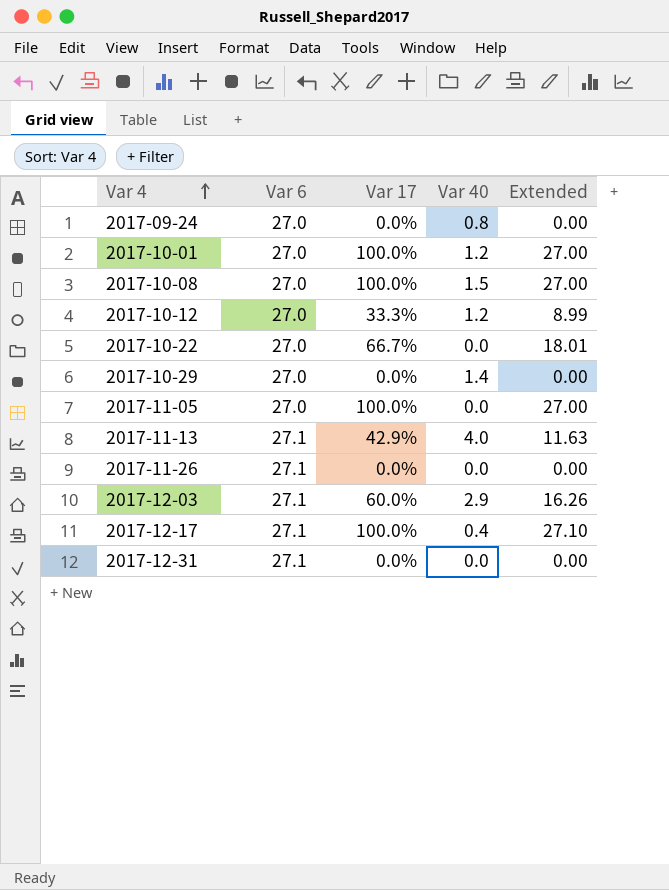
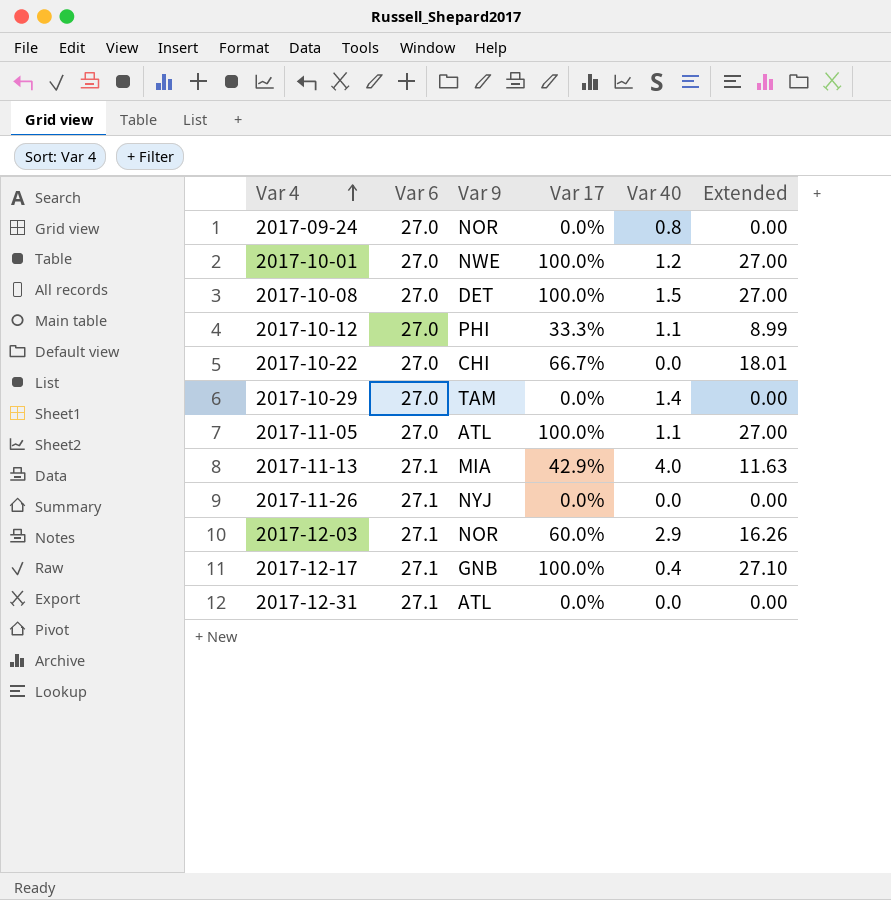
column Var 9 | position: none -> 3
2017-10-12 | Var 40: 1.2 -> 1.1
2017-11-05 | Var 40: 0.0 -> 1.1

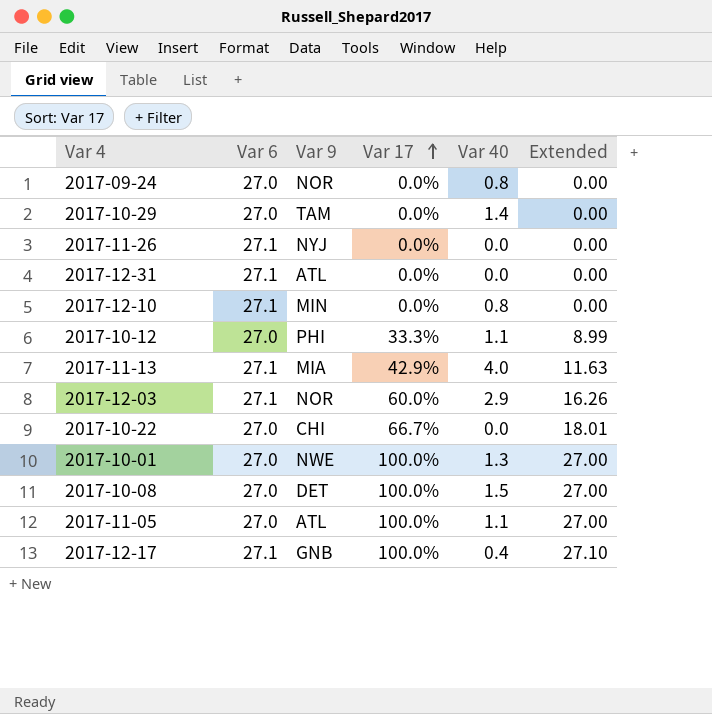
row order: Var 4 ascending -> Var 17 ascending
row 2017-12-10: none -> 27.1 | MIN | 0.0% | 0.8 | 0.00
2017-10-01 | Var 40: 1.2 -> 1.3

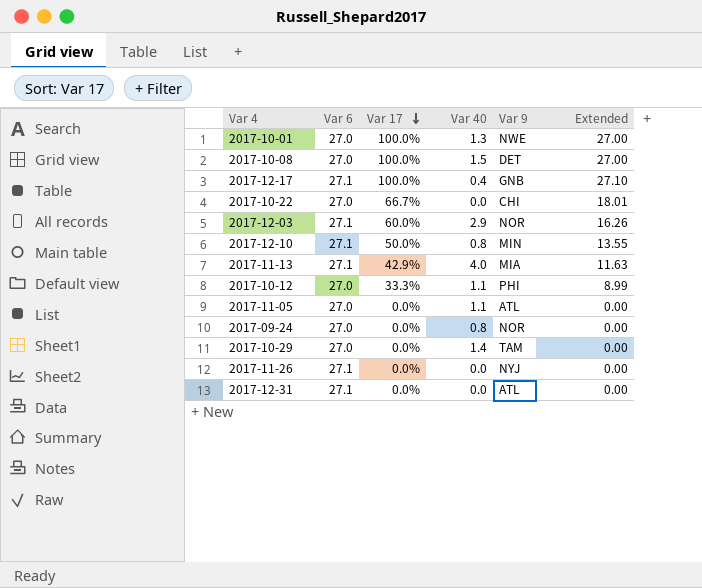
row order: Var 17 ascending -> Var 17 descending
column Var 9 | position: 3 -> 5
2017-12-10 | Var 17: 0.0% -> 50.0%
2017-12-10 | Extended: 0.00 -> 13.55
2017-11-05 | Var 17: 100.0% -> 0.0%
2017-11-05 | Extended: 27.00 -> 0.00

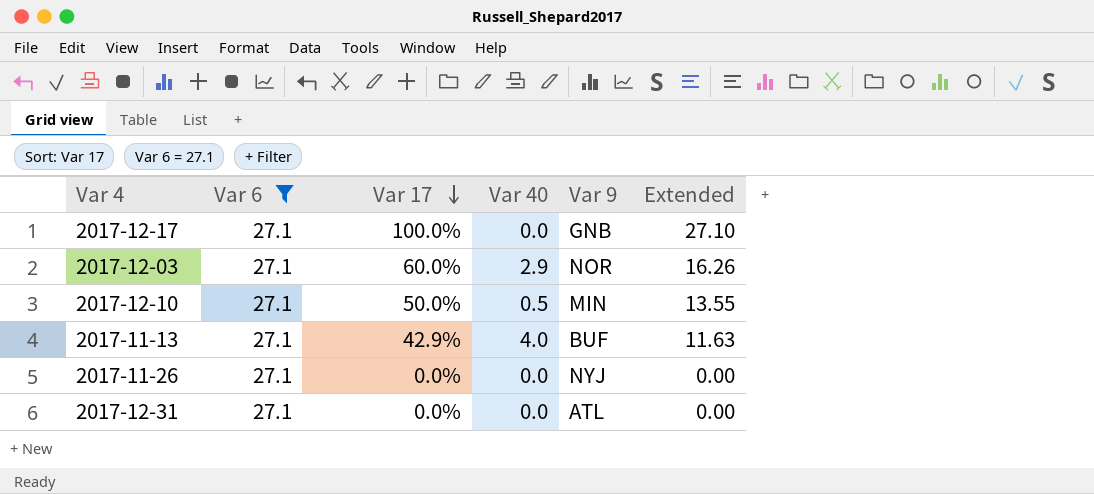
filter: none -> Var 6 = 27.1
2017-12-17 | Var 40: 0.4 -> 0.0
2017-12-10 | Var 40: 0.8 -> 0.5
2017-11-13 | Var 9: MIA -> BUF

